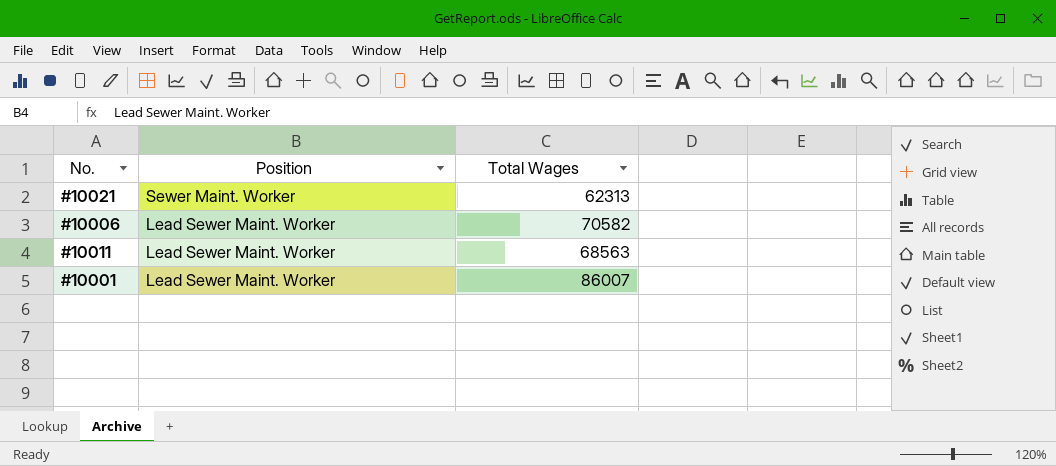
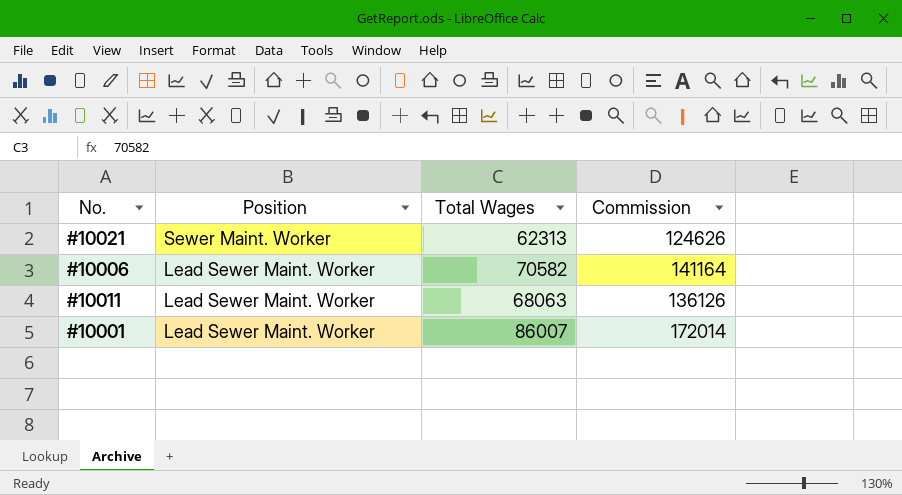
column Commission | formula: none -> [Total Wages] * 2
#10011 | Total Wages: 68563 -> 68063

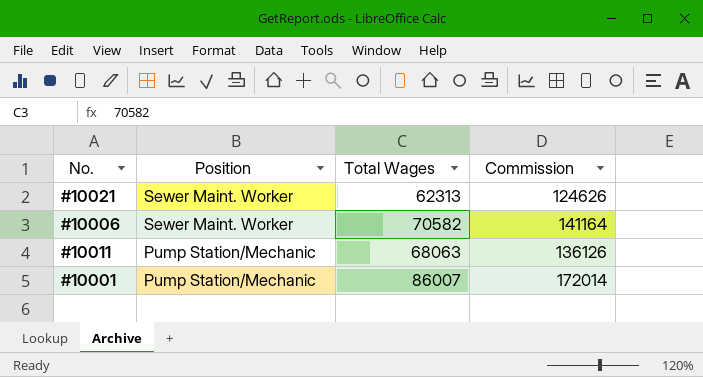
#10006 | Position: Lead Sewer Maint. Worker -> Sewer Maint. Worker
#10011 | Position: Lead Sewer Maint. Worker -> Pump Station/Mechanic
#10001 | Position: Lead Sewer Maint. Worker -> Pump Station/Mechanic

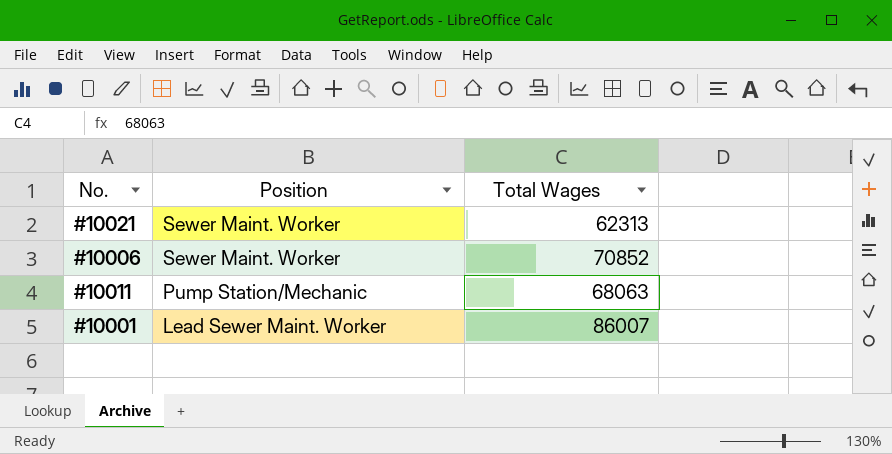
column Commission | formula: [Total Wages] * 2 -> none
#10006 | Total Wages: 70582 -> 70852
#10001 | Position: Pump Station/Mechanic -> Lead Sewer Maint. Worker

